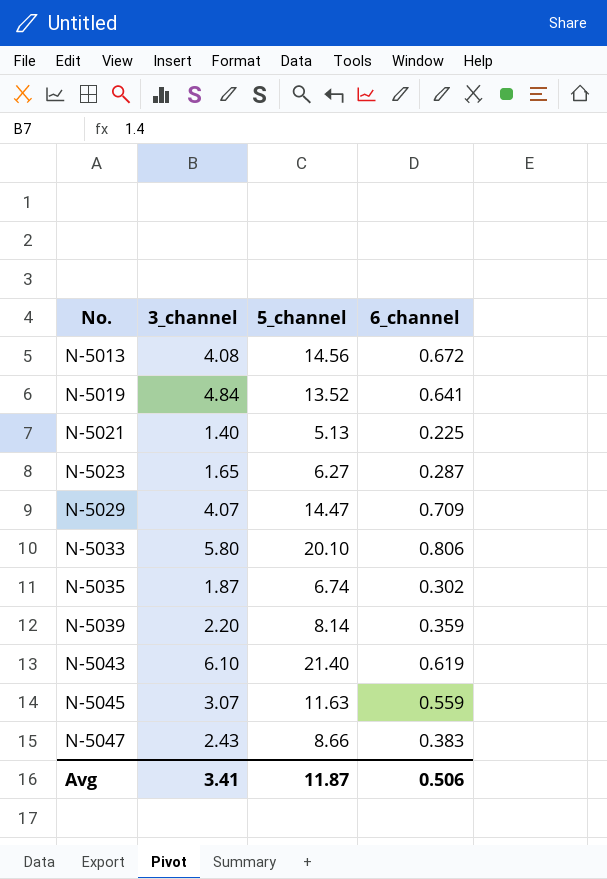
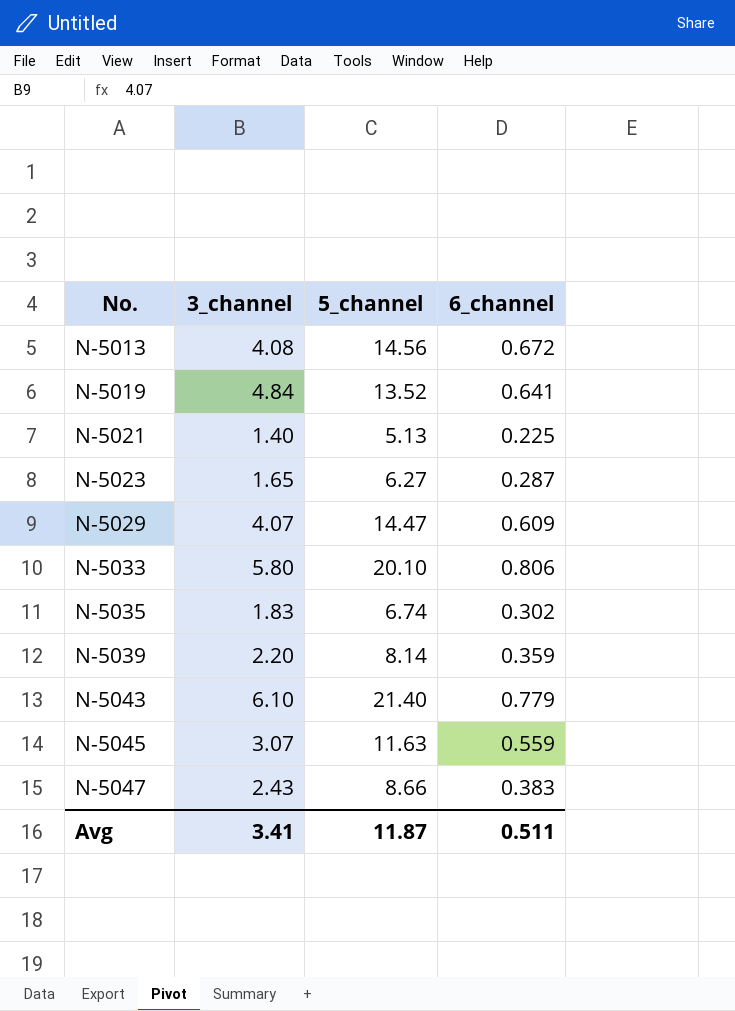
N-5029 | 6_channel: 0.709 -> 0.609
N-5035 | 3_channel: 1.87 -> 1.83
N-5043 | 6_channel: 0.619 -> 0.779
Avg | 6_channel: 0.506 -> 0.511

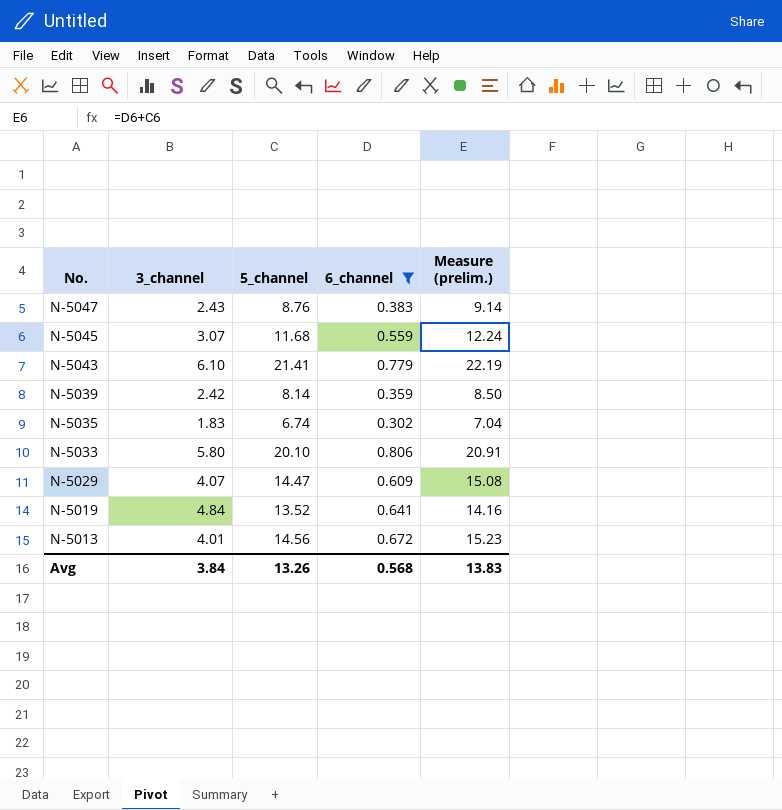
filter: none -> 6_channel >= 0.302
row order: No. ascending -> No. descending
column Measure (prelim.) | formula: none -> [5_channel] + [6_channel]
N-5047 | 5_channel: 8.66 -> 8.76
N-5045 | 5_channel: 11.63 -> 11.68
N-5043 | 5_channel: 21.40 -> 21.41
N-5039 | 3_channel: 2.20 -> 2.42
N-5013 | 3_channel: 4.08 -> 4.01
Avg | 3_channel: 3.41 -> 3.84
Avg | 5_channel: 11.87 -> 13.26
Avg | 6_channel: 0.511 -> 0.568

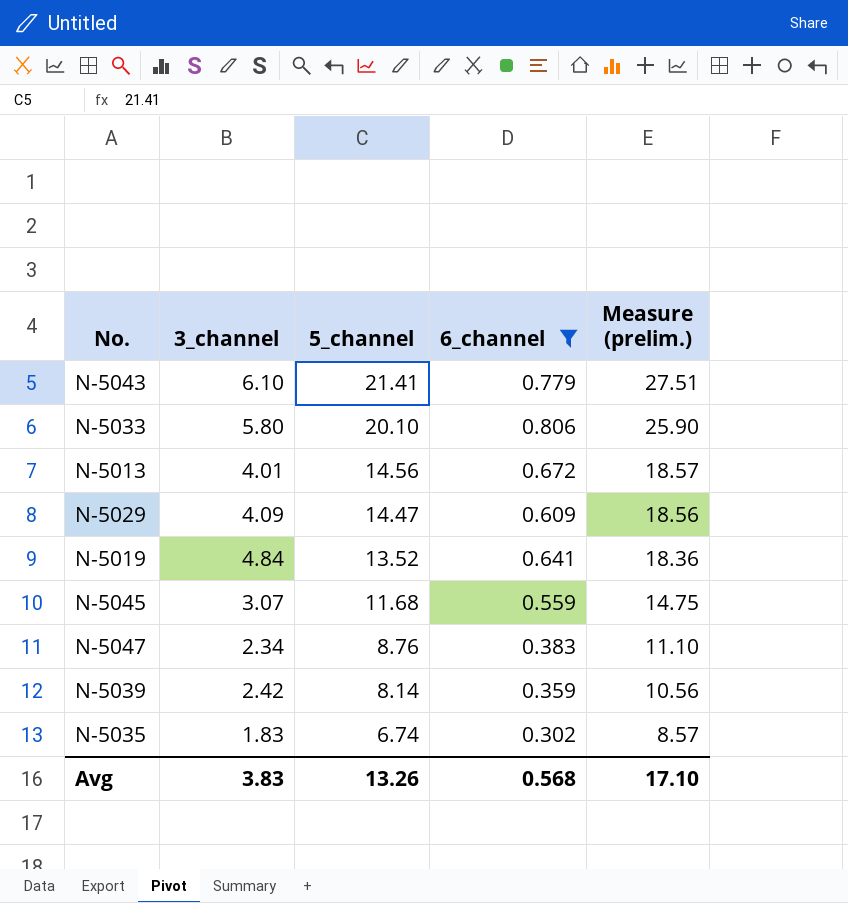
row order: No. descending -> 5_channel descending
column Measure (prelim.) | formula: [5_channel] + [6_channel] -> [3_channel] + [5_channel]
N-5029 | 3_channel: 4.07 -> 4.09
N-5047 | 3_channel: 2.43 -> 2.34
Avg | 3_channel: 3.84 -> 3.83
Avg | Measure (prelim.): 13.83 -> 17.10

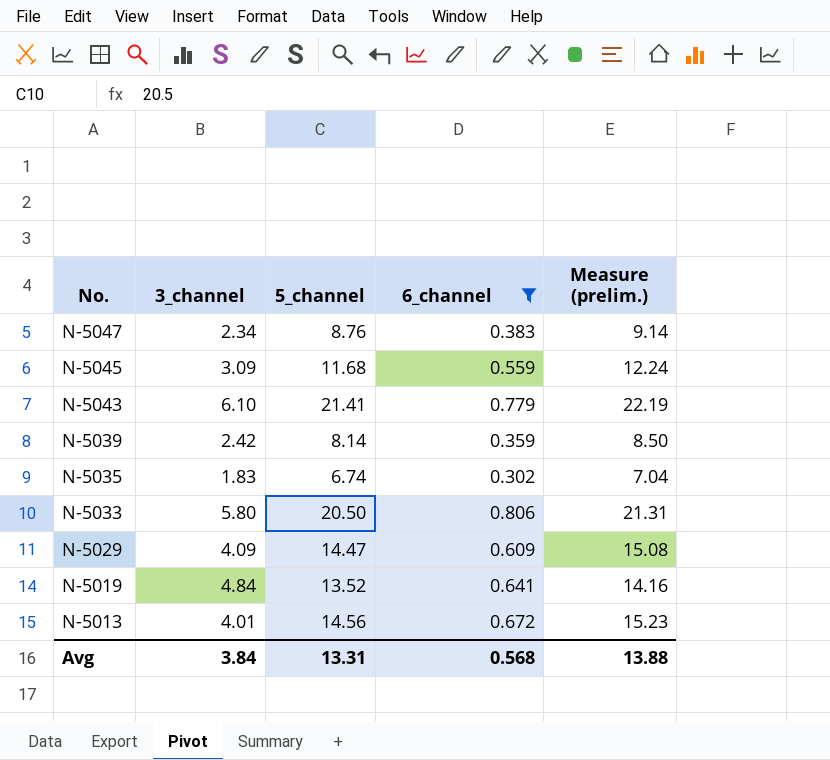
row order: 5_channel descending -> No. descending
column Measure (prelim.) | formula: [3_channel] + [5_channel] -> [5_channel] + [6_channel]
N-5045 | 3_channel: 3.07 -> 3.09
N-5033 | 5_channel: 20.10 -> 20.50
Avg | 3_channel: 3.83 -> 3.84
Avg | 5_channel: 13.26 -> 13.31
Avg | Measure (prelim.): 17.10 -> 13.88

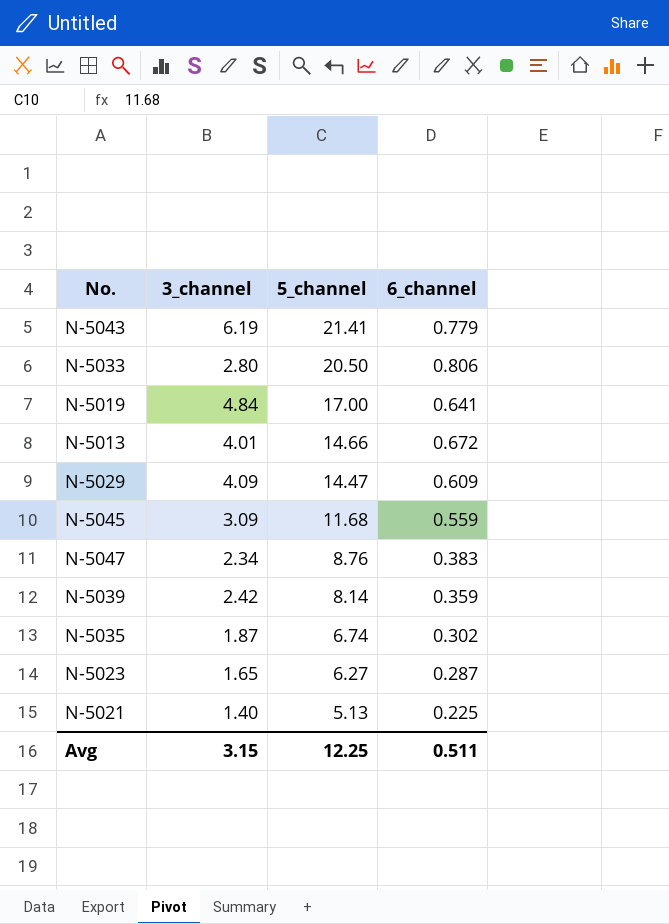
filter: 6_channel >= 0.302 -> none
row order: No. descending -> 5_channel descending
column Measure (prelim.) | formula: [5_channel] + [6_channel] -> none
N-5043 | 3_channel: 6.10 -> 6.19
N-5033 | 3_channel: 5.80 -> 2.80
N-5019 | 5_channel: 13.52 -> 17.00
N-5013 | 5_channel: 14.56 -> 14.66
N-5035 | 3_channel: 1.83 -> 1.87
Avg | 3_channel: 3.84 -> 3.15
Avg | 5_channel: 13.31 -> 12.25
Avg | 6_channel: 0.568 -> 0.511

